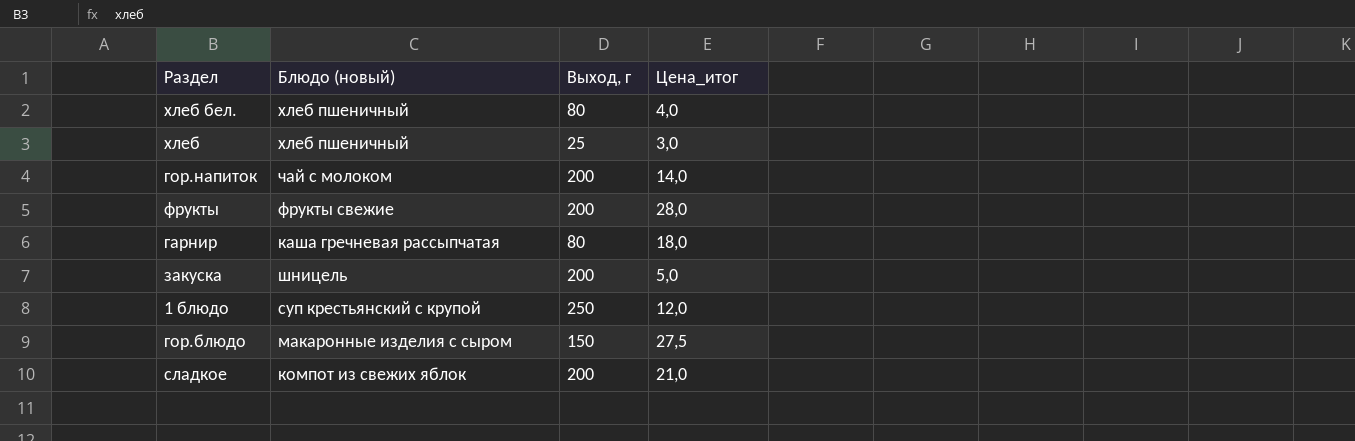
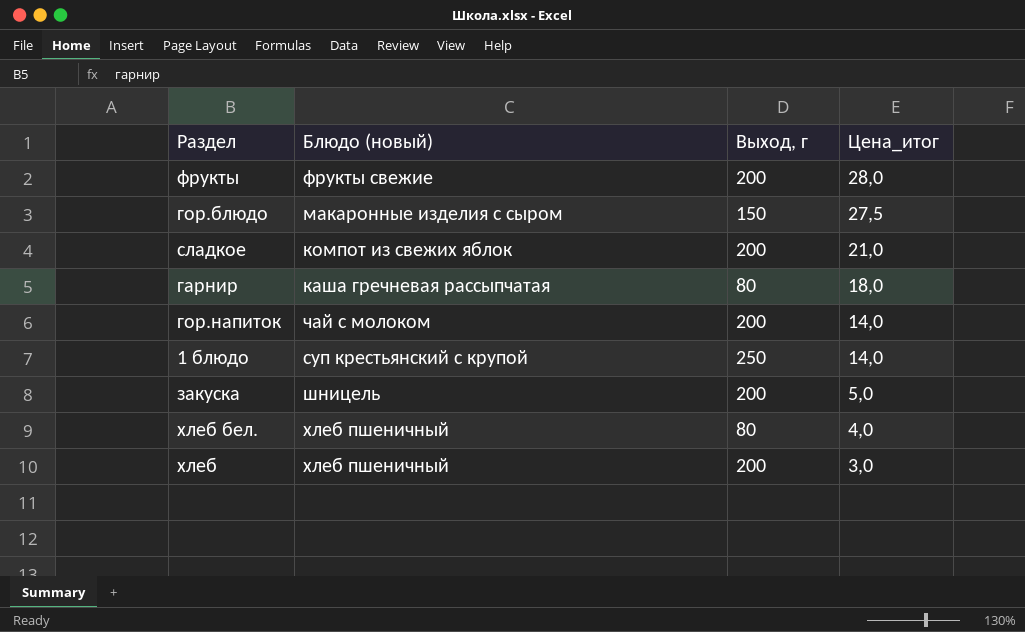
row order: none -> Цена_итог descending
1 блюдо | Цена_итог: 12,0 -> 14,0
хлеб | Выход, г: 25 -> 200

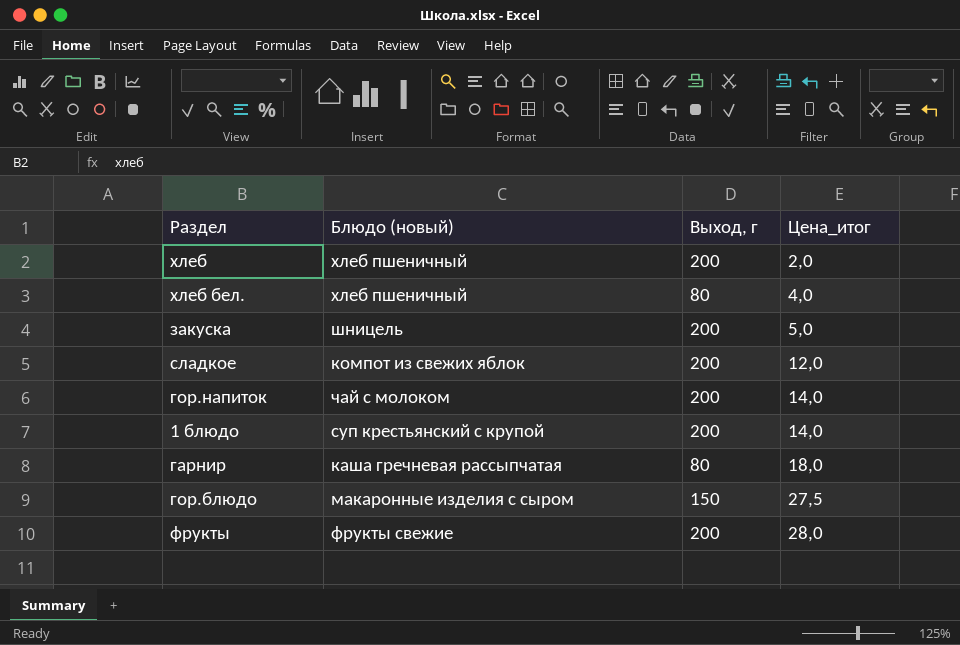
row order: Цена_итог descending -> Цена_итог ascending
хлеб | Цена_итог: 3,0 -> 2,0
сладкое | Цена_итог: 21,0 -> 12,0
1 блюдо | Выход, г: 250 -> 200

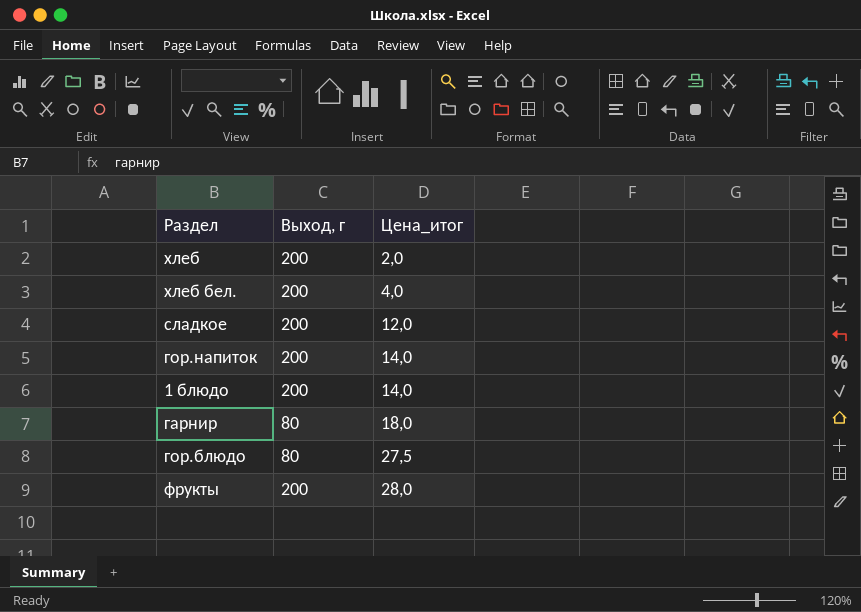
column Блюдо (новый) | position: 2 -> none
row закуска: шницель | 200 | 5,0 -> none
хлеб бел. | Выход, г: 80 -> 200
гор.блюдо | Выход, г: 150 -> 80

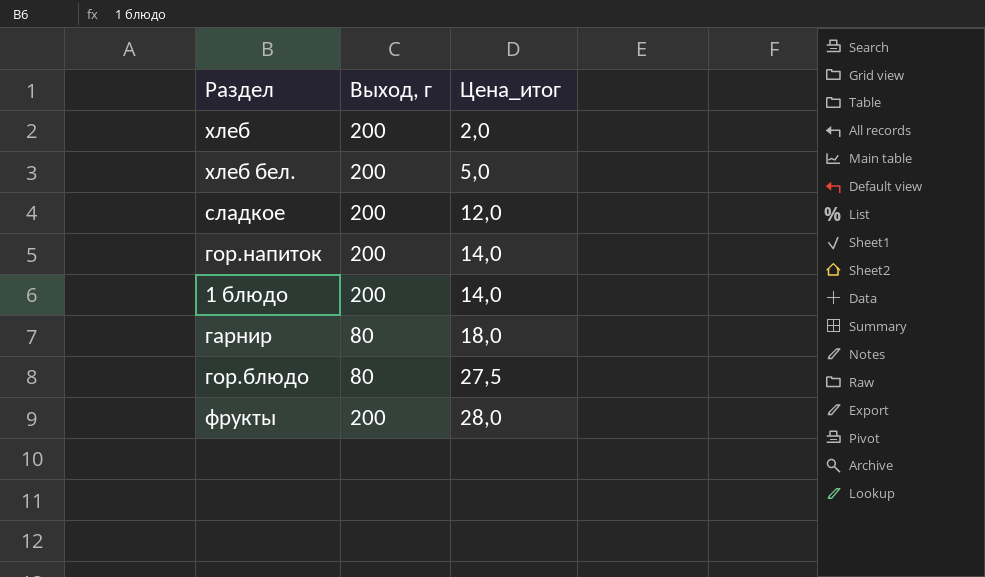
хлеб бел. | Цена_итог: 4,0 -> 5,0

